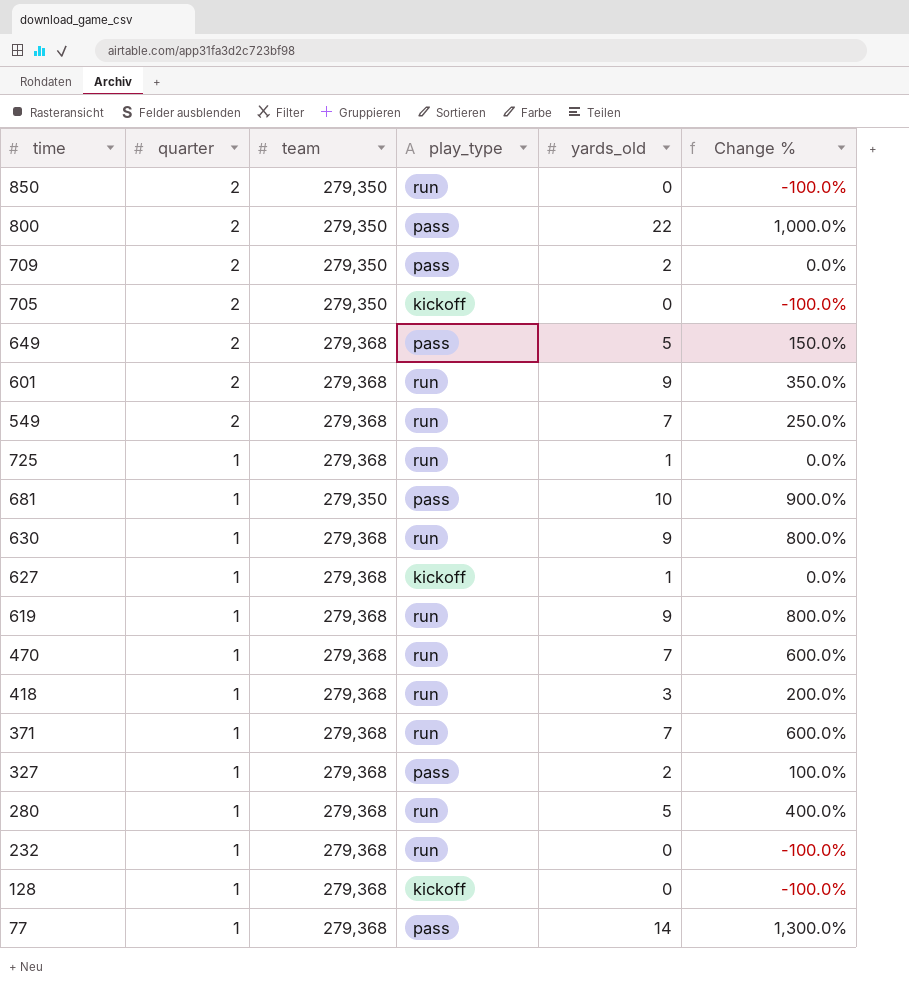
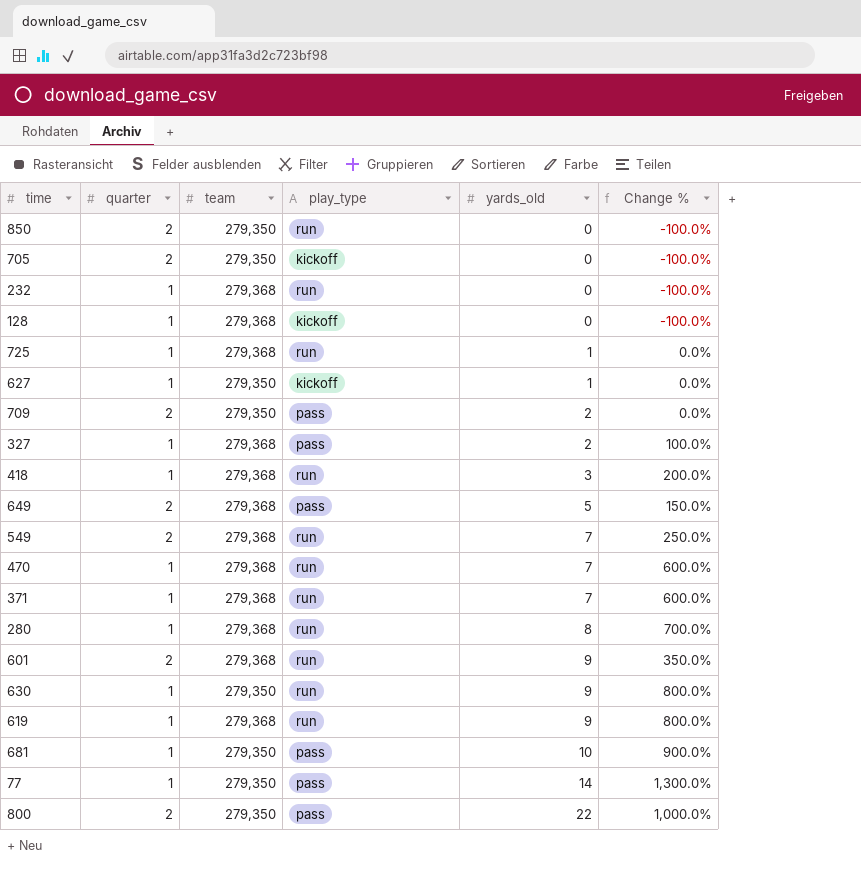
row order: quarter descending -> yards_old ascending
627 | team: 279,368 -> 279,350
280 | yards_old: 5 -> 8
280 | Change %: 400.0% -> 700.0%
630 | team: 279,368 -> 279,350
77 | team: 279,368 -> 279,350

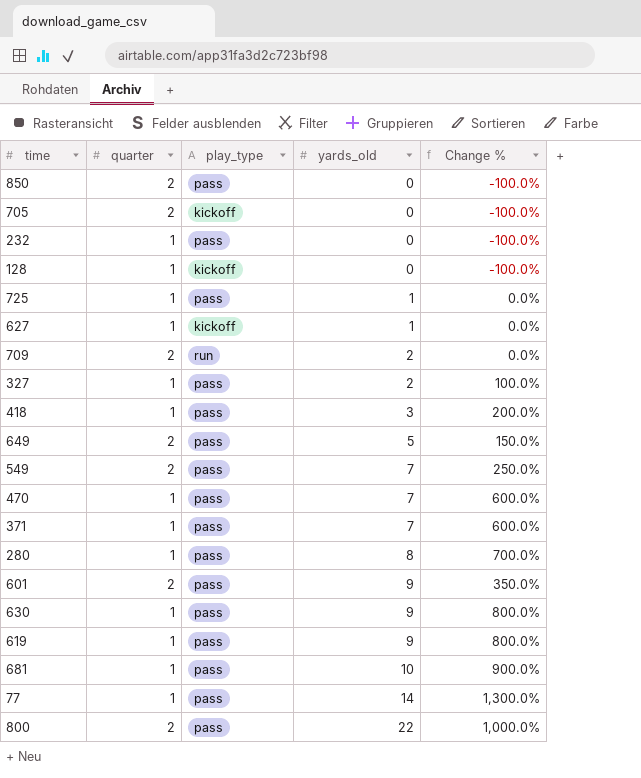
column team | position: 3 -> none
850 | play_type: run -> pass
232 | play_type: run -> pass
725 | play_type: run -> pass
709 | play_type: pass -> run
418 | play_type: run -> pass
549 | play_type: run -> pass
470 | play_type: run -> pass
371 | play_type: run -> pass
280 | play_type: run -> pass
601 | play_type: run -> pass
630 | play_type: run -> pass
619 | play_type: run -> pass

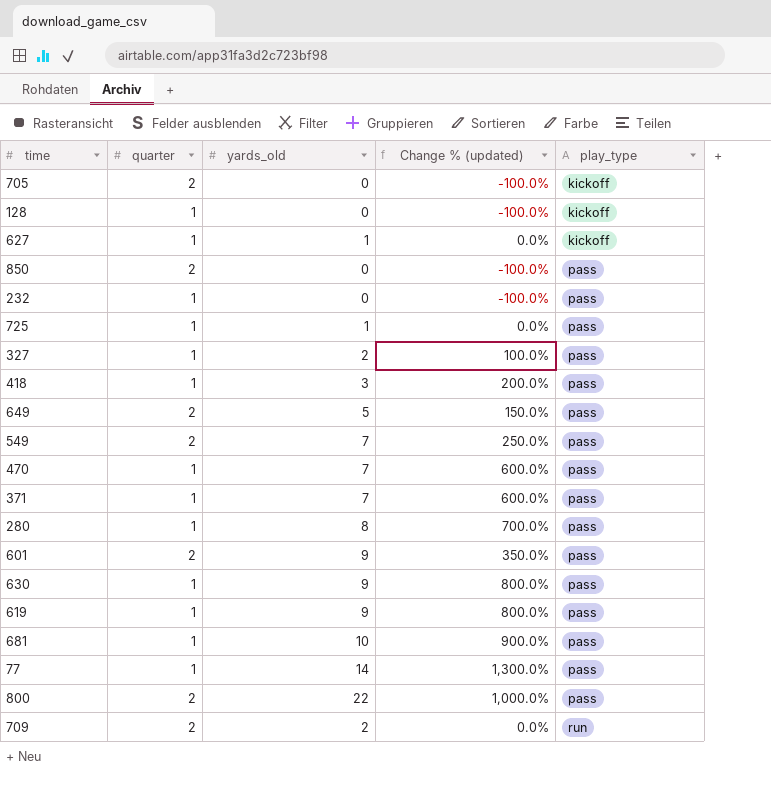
row order: yards_old ascending -> play_type ascending
column name: Change % -> Change % (updated)
column play_type | position: 3 -> 5

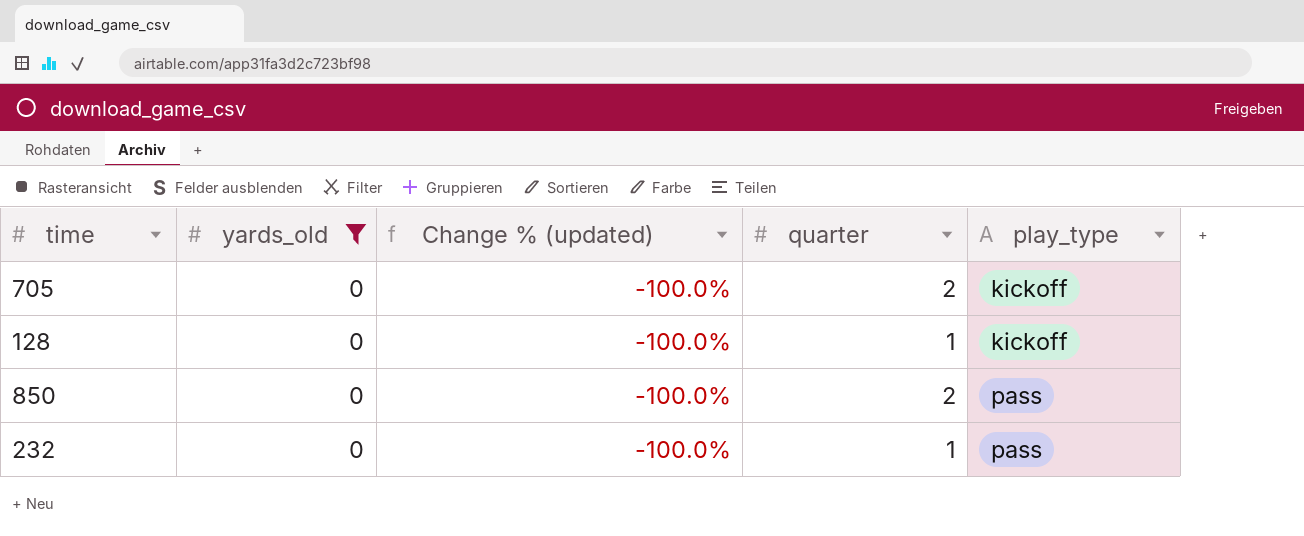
filter: none -> yards_old = 0
column quarter | position: 2 -> 4

